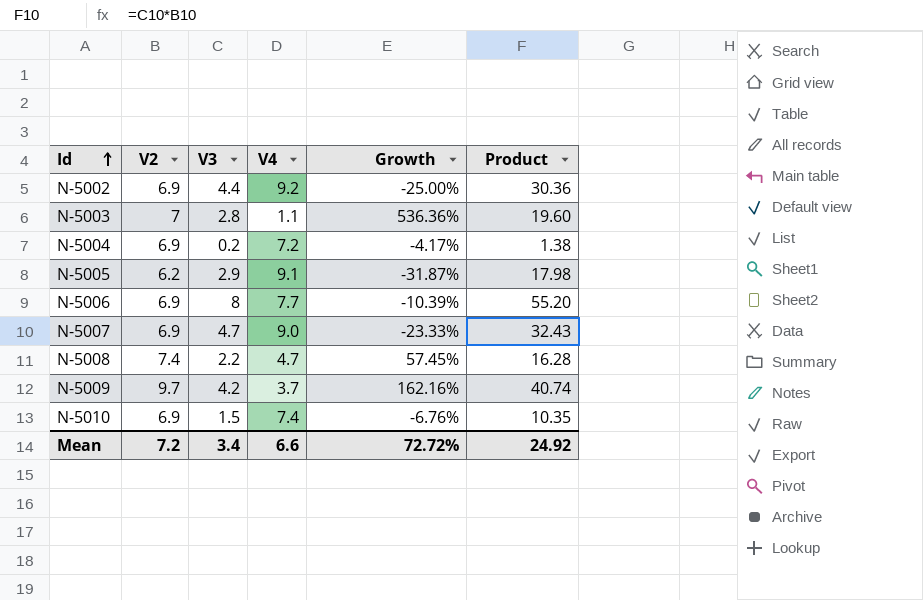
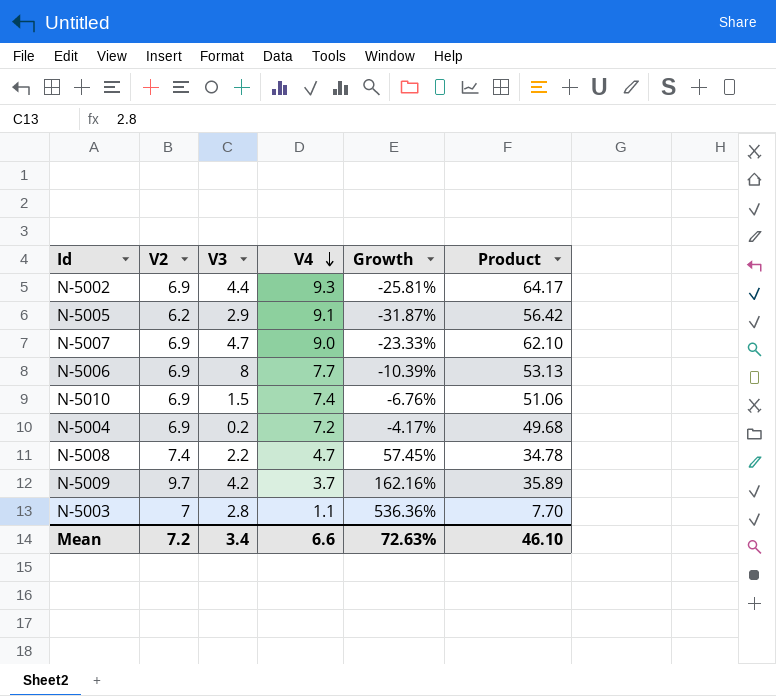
row order: Id ascending -> V4 descending
column Product | formula: [V2] * [V3] -> [V2] * [V4]
N-5002 | V4: 9.2 -> 9.3
N-5002 | Growth: -25.00% -> -25.81%
Mean | Growth: 72.72% -> 72.63%
Mean | Product: 24.92 -> 46.10

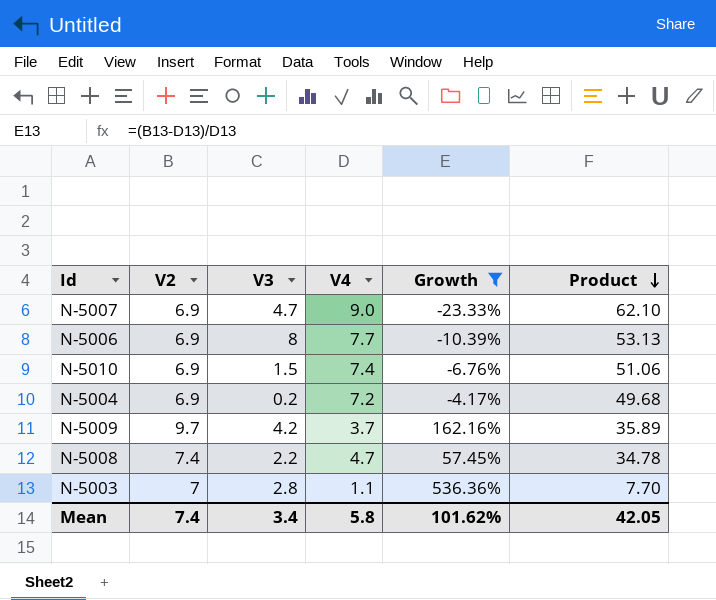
filter: none -> Growth >= -23.33%
row order: V4 descending -> Product descending
Mean | V2: 7.2 -> 7.4
Mean | V4: 6.6 -> 5.8
Mean | Growth: 72.63% -> 101.62%
Mean | Product: 46.10 -> 42.05

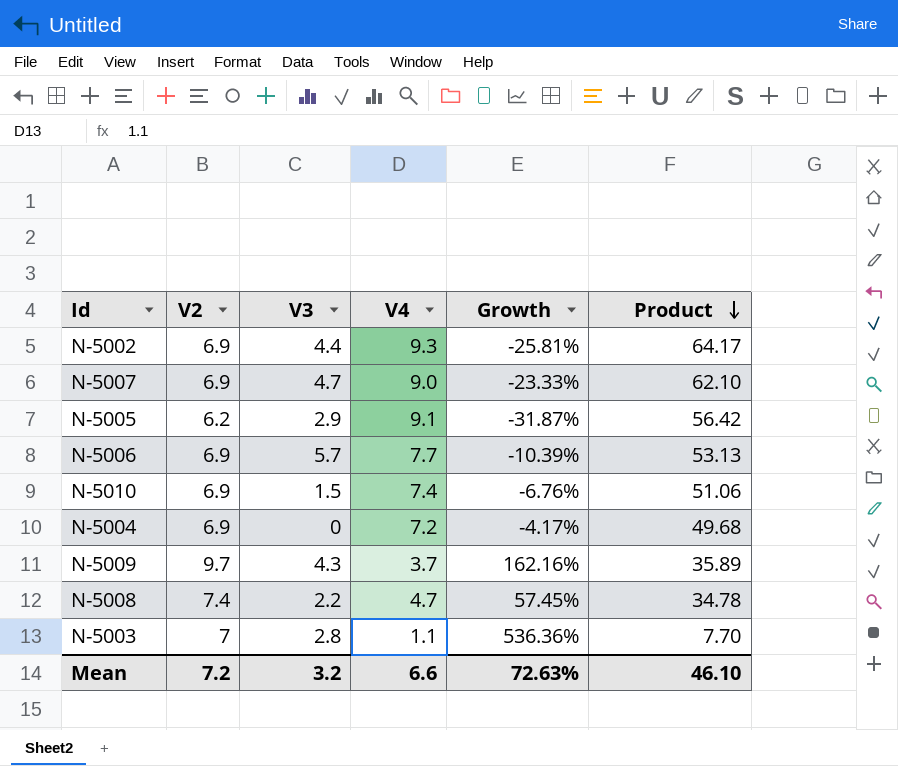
filter: Growth >= -23.33% -> none
N-5006 | V3: 8 -> 5.7
N-5004 | V3: 0.2 -> 0
N-5009 | V3: 4.2 -> 4.3
Mean | V2: 7.4 -> 7.2
Mean | V3: 3.4 -> 3.2
Mean | V4: 5.8 -> 6.6
Mean | Growth: 101.62% -> 72.63%
Mean | Product: 42.05 -> 46.10

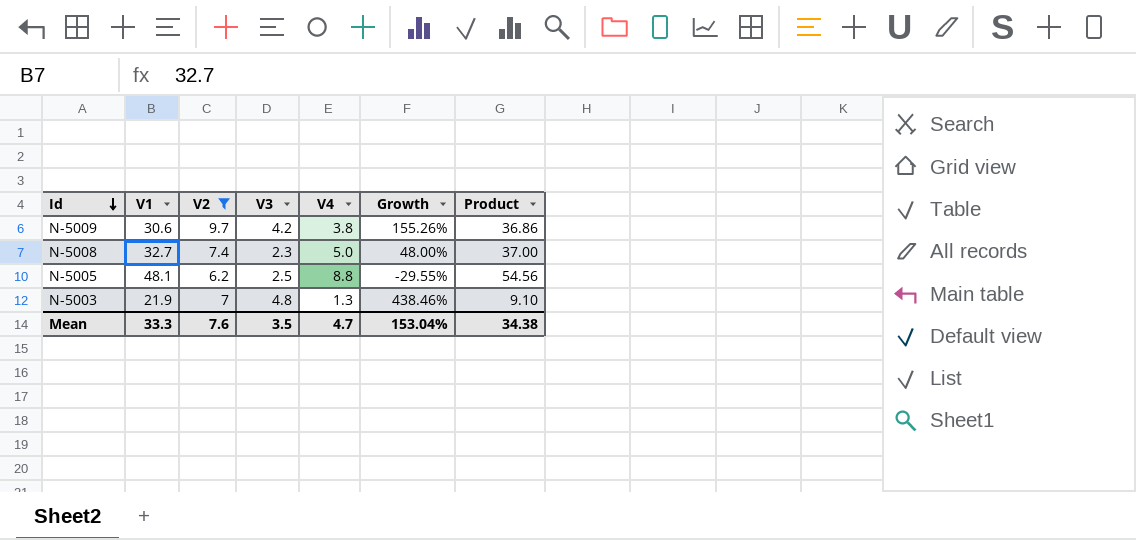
filter: none -> V2 != 6.9
row order: Product descending -> Id descending
column V1 | position: none -> 2
N-5009 | V3: 4.3 -> 4.2
N-5009 | V4: 3.7 -> 3.8
N-5009 | Growth: 162.16% -> 155.26%
N-5009 | Product: 35.89 -> 36.86
N-5008 | V3: 2.2 -> 2.3
N-5008 | V4: 4.7 -> 5.0
N-5008 | Growth: 57.45% -> 48.00%
N-5008 | Product: 34.78 -> 37.00
N-5005 | V3: 2.9 -> 2.5
N-5005 | V4: 9.1 -> 8.8
N-5005 | Growth: -31.87% -> -29.55%
N-5005 | Product: 56.42 -> 54.56
N-5003 | V3: 2.8 -> 4.8
N-5003 | V4: 1.1 -> 1.3
N-5003 | Growth: 536.36% -> 438.46%
N-5003 | Product: 7.70 -> 9.10
Mean | V2: 7.2 -> 7.6
Mean | V3: 3.2 -> 3.5
Mean | V4: 6.6 -> 4.7
Mean | Growth: 72.63% -> 153.04%
Mean | Product: 46.10 -> 34.38

